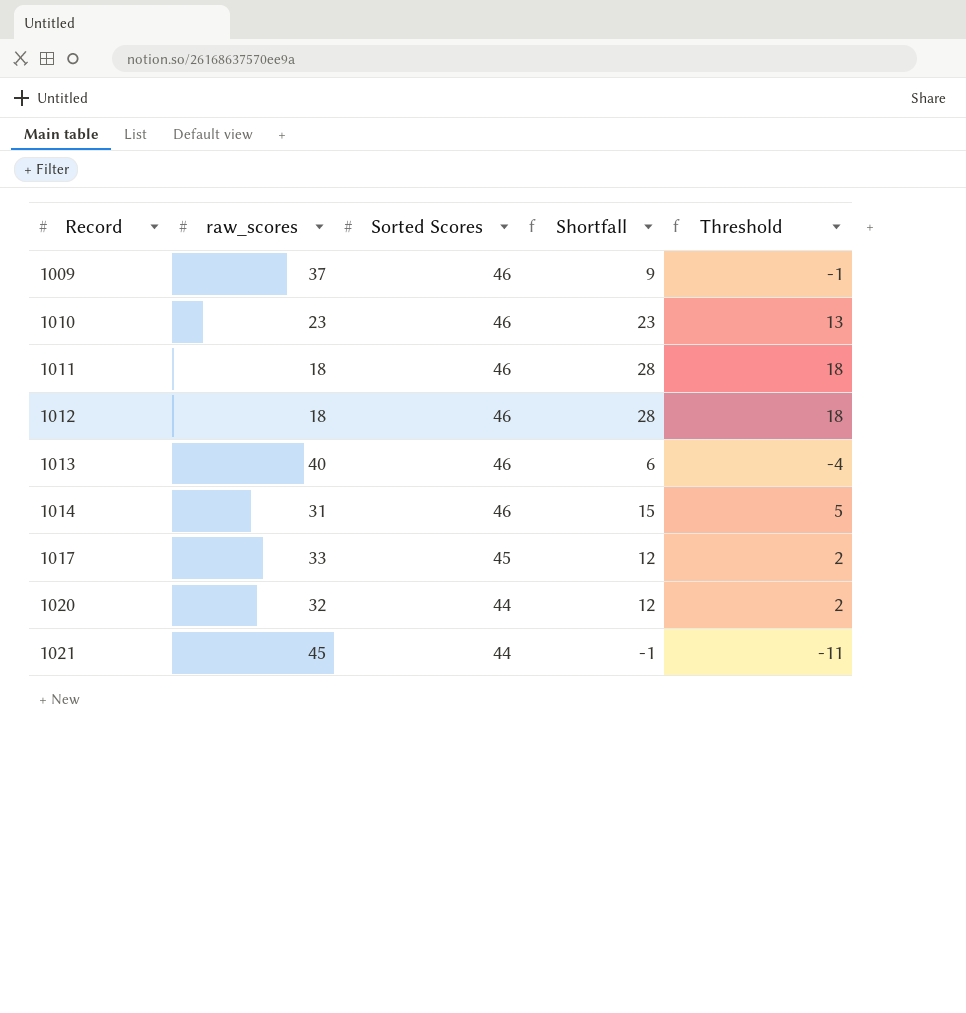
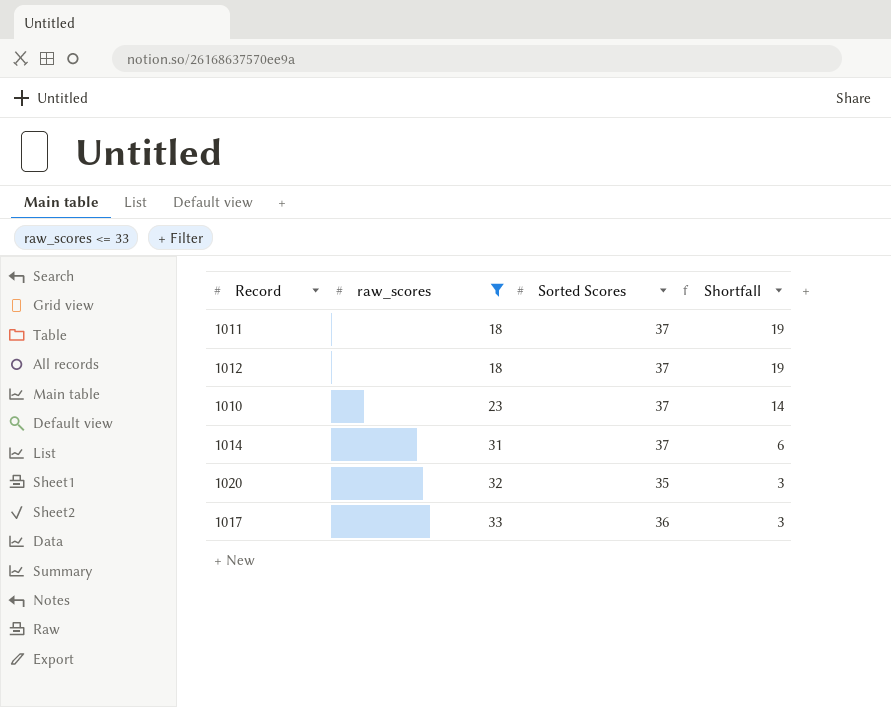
filter: none -> raw_scores <= 33
row order: Record ascending -> raw_scores ascending
column Threshold | formula: [Shortfall] - 10 -> none
1011 | Sorted Scores: 46 -> 37
1011 | Shortfall: 28 -> 19
1012 | Sorted Scores: 46 -> 37
1012 | Shortfall: 28 -> 19
1010 | Sorted Scores: 46 -> 37
1010 | Shortfall: 23 -> 14
1014 | Sorted Scores: 46 -> 37
1014 | Shortfall: 15 -> 6
1020 | Sorted Scores: 44 -> 35
1020 | Shortfall: 12 -> 3
1017 | Sorted Scores: 45 -> 36
1017 | Shortfall: 12 -> 3

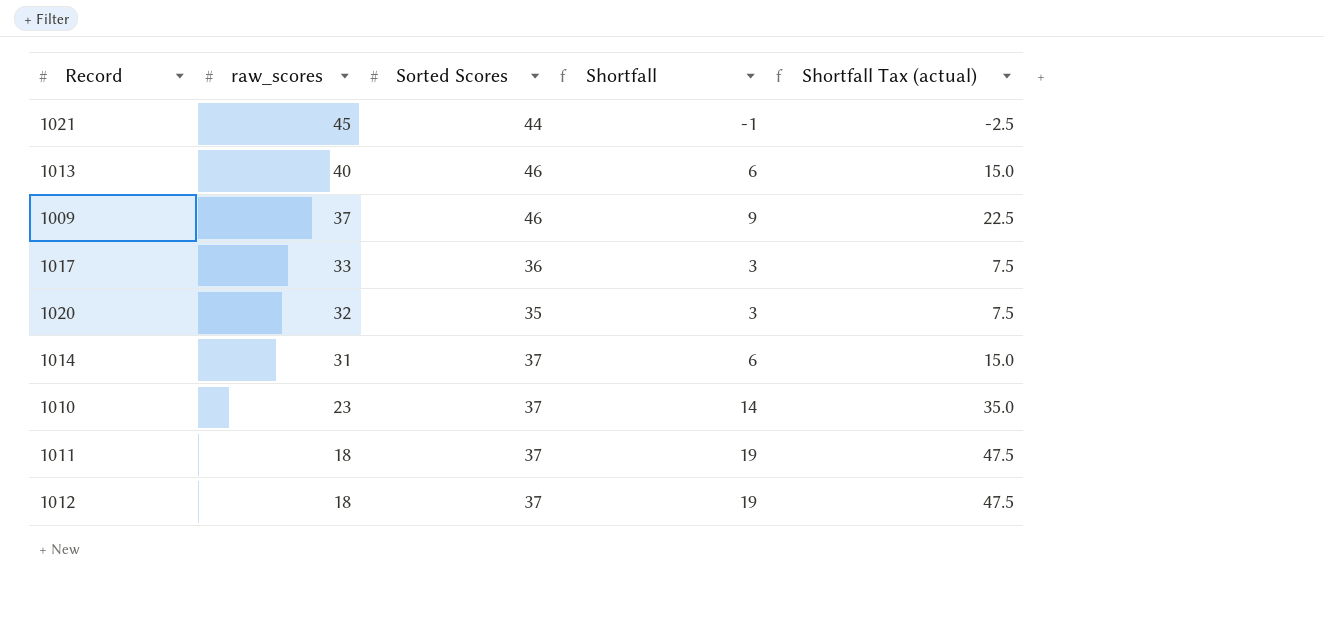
filter: raw_scores <= 33 -> none
row order: raw_scores ascending -> raw_scores descending
column Shortfall Tax (actual) | formula: none -> [Shortfall] * 2.5

